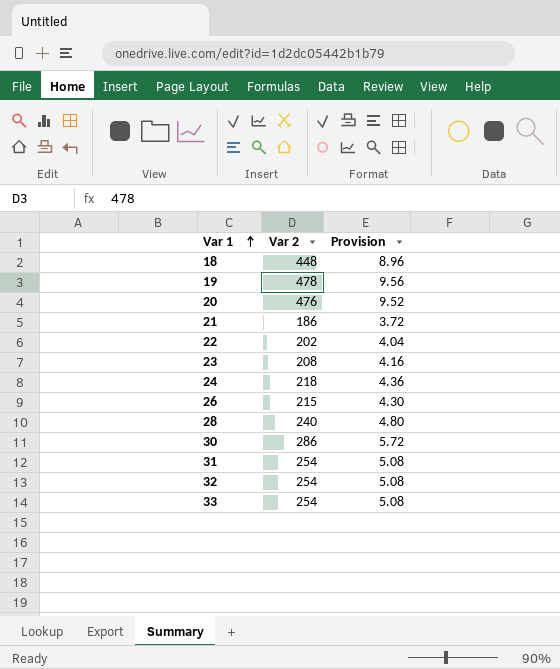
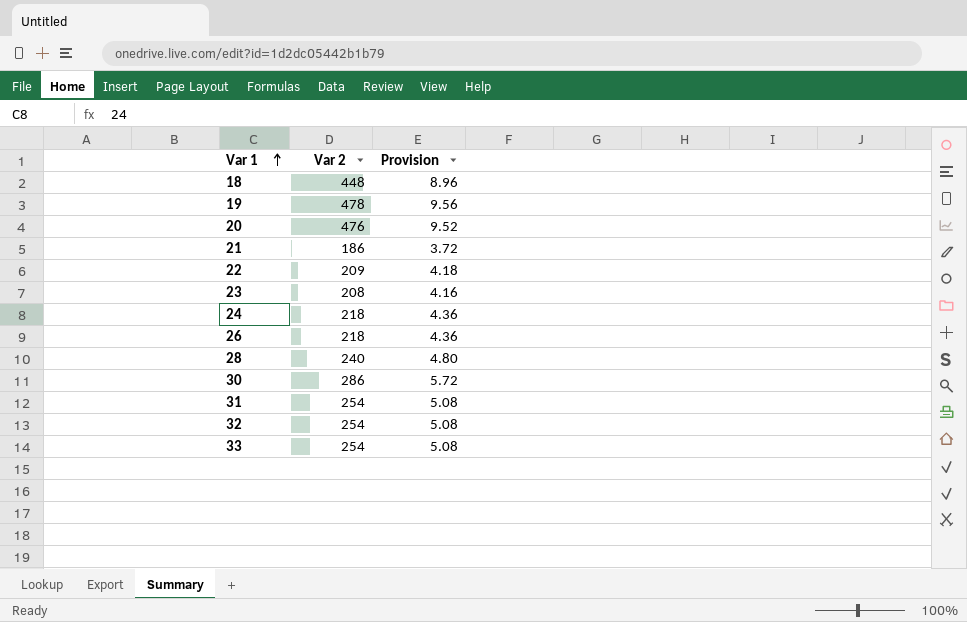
22 | Var 2: 202 -> 209
22 | Provision: 4.04 -> 4.18
26 | Var 2: 215 -> 218
26 | Provision: 4.30 -> 4.36

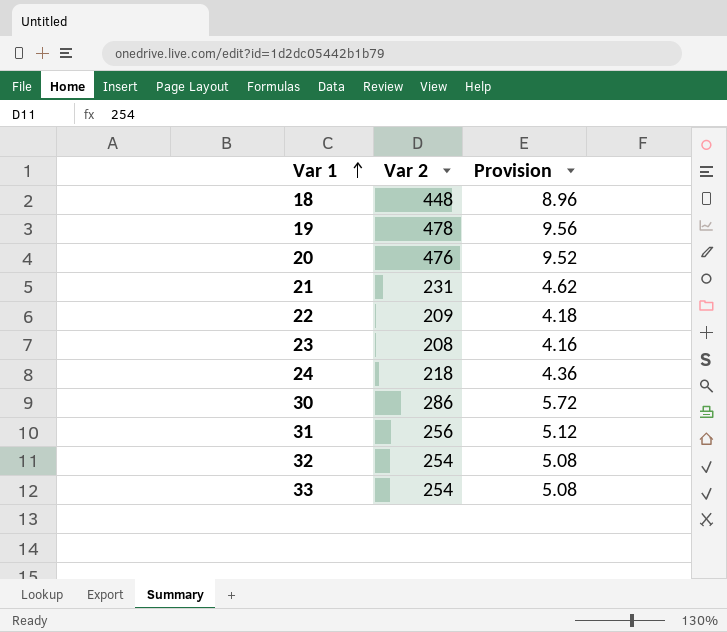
row 26: 218 | 4.36 -> none
row 28: 240 | 4.80 -> none
21 | Var 2: 186 -> 231
21 | Provision: 3.72 -> 4.62
31 | Var 2: 254 -> 256
31 | Provision: 5.08 -> 5.12

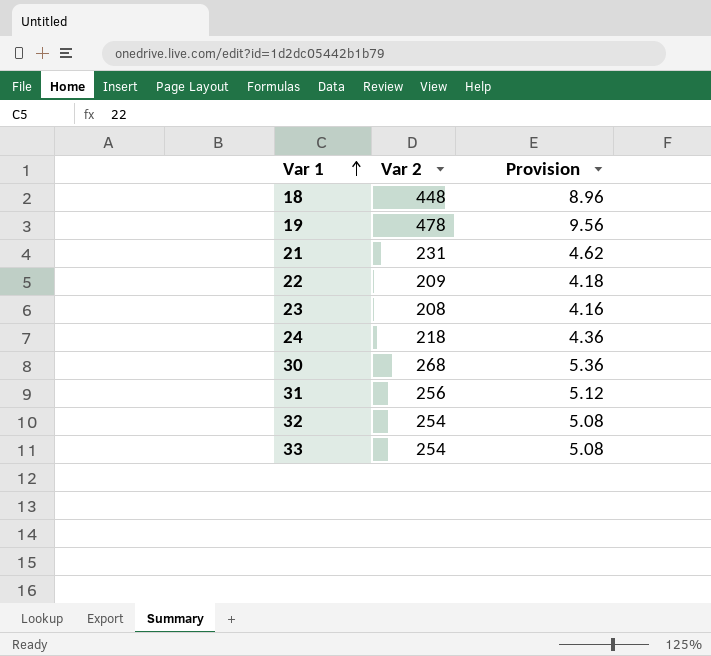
row 20: 476 | 9.52 -> none
30 | Var 2: 286 -> 268
30 | Provision: 5.72 -> 5.36

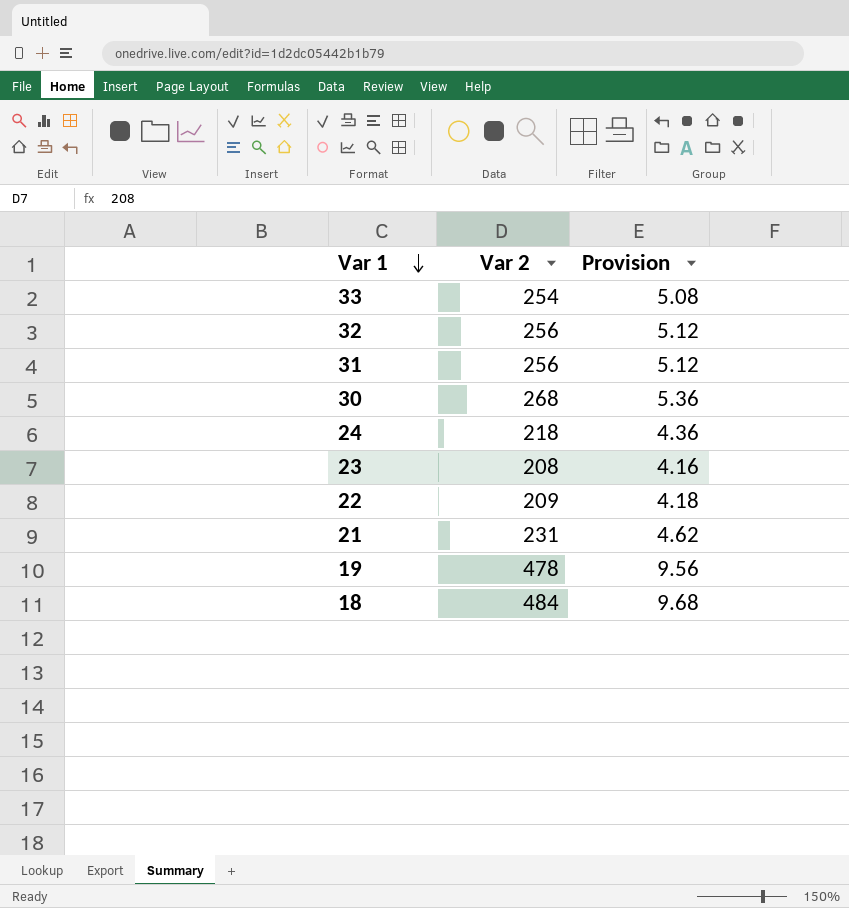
row order: Var 1 ascending -> Var 1 descending
32 | Var 2: 254 -> 256
32 | Provision: 5.08 -> 5.12
18 | Var 2: 448 -> 484
18 | Provision: 8.96 -> 9.68

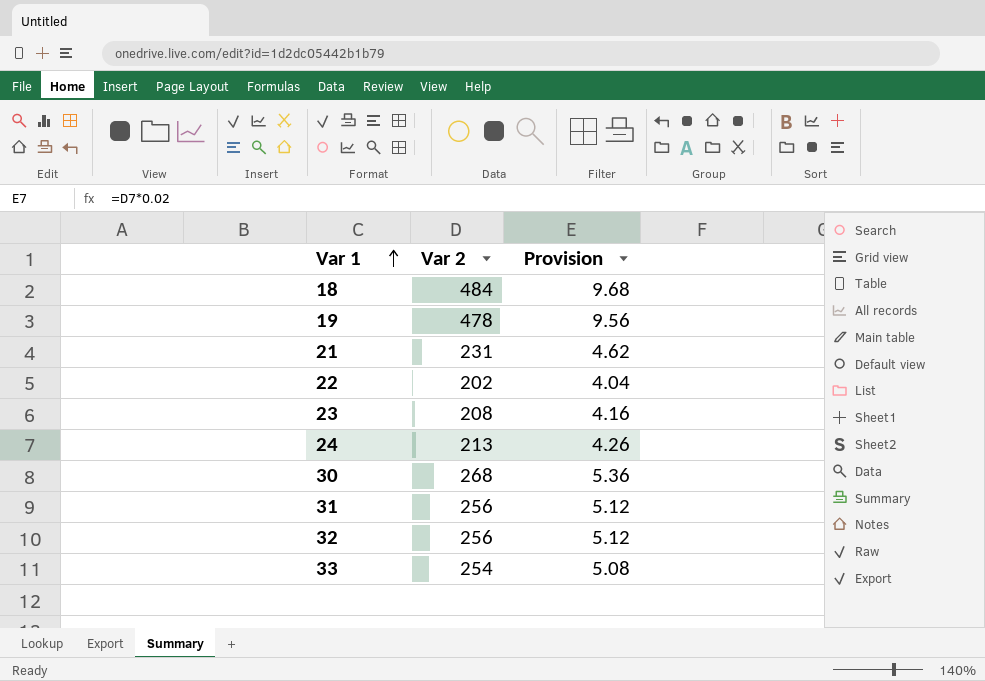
row order: Var 1 descending -> Var 1 ascending
22 | Var 2: 209 -> 202
22 | Provision: 4.18 -> 4.04
24 | Var 2: 218 -> 213
24 | Provision: 4.36 -> 4.26

